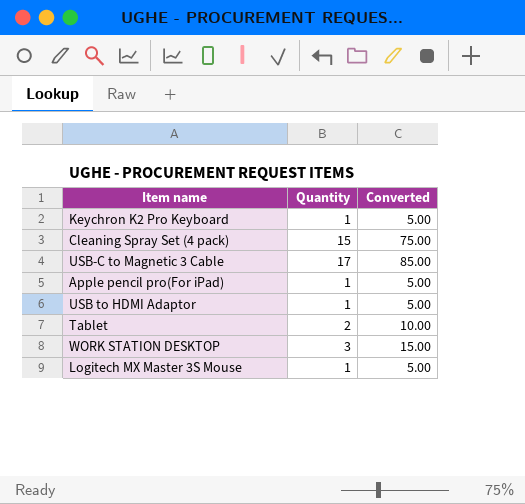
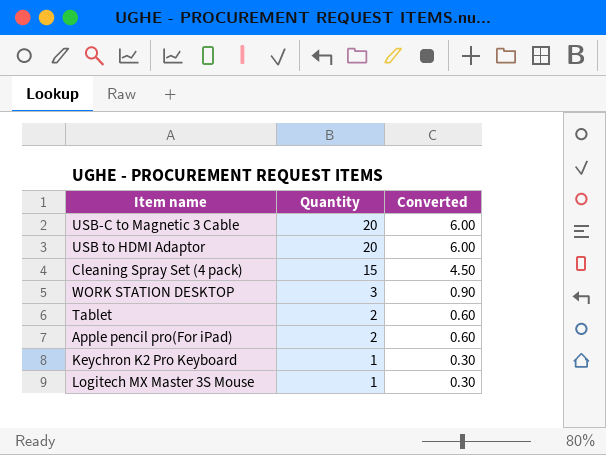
row order: none -> Quantity descending
column Converted | formula: [Quantity] * 5 -> [Quantity] * 0.3
USB-C to Magnetic 3 Cable | Quantity: 17 -> 20
USB to HDMI Adaptor | Quantity: 1 -> 20
Apple pencil pro(For iPad) | Quantity: 1 -> 2

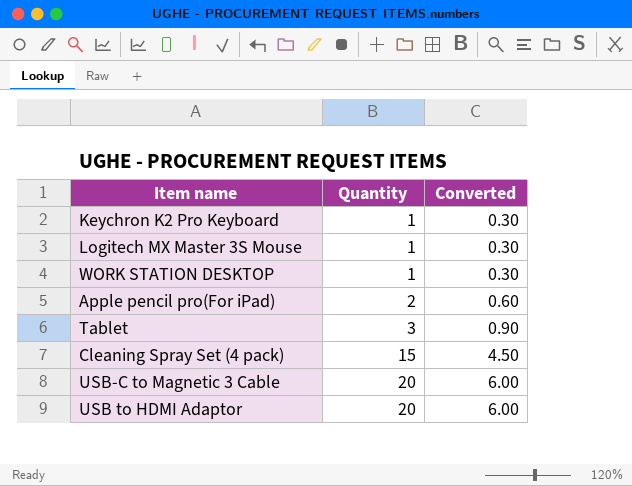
row order: Quantity descending -> Quantity ascending
WORK STATION DESKTOP | Quantity: 3 -> 1
WORK STATION DESKTOP | Converted: 0.90 -> 0.30
Tablet | Quantity: 2 -> 3
Tablet | Converted: 0.60 -> 0.90

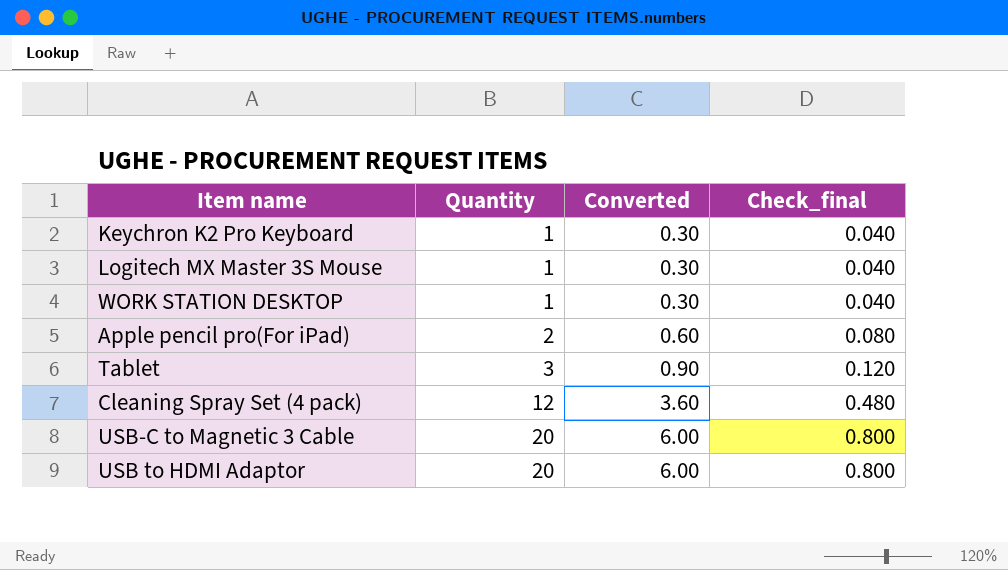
column Check_final | formula: none -> [Quantity] * 0.04
Cleaning Spray Set (4 pack) | Quantity: 15 -> 12
Cleaning Spray Set (4 pack) | Converted: 4.50 -> 3.60

